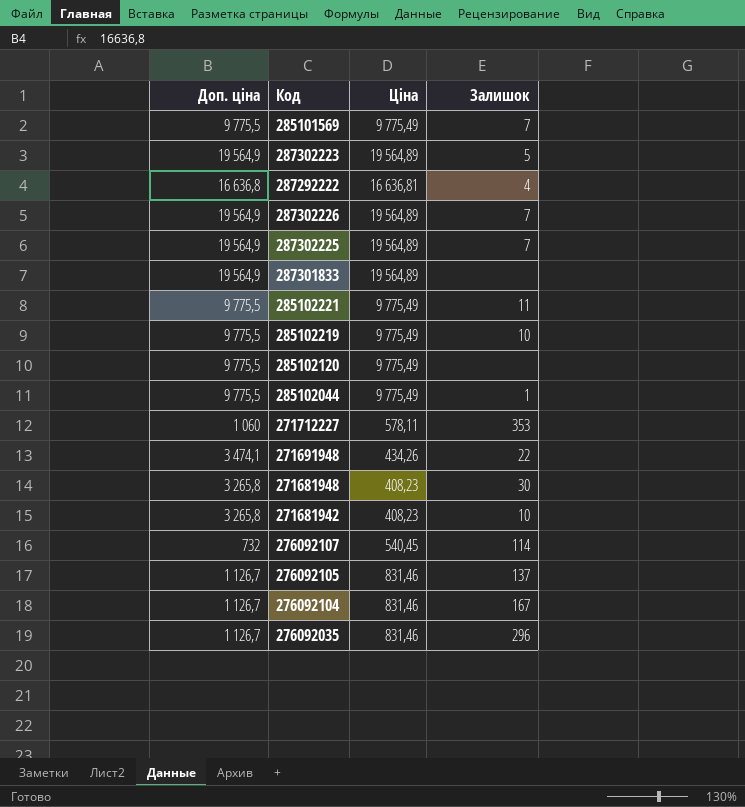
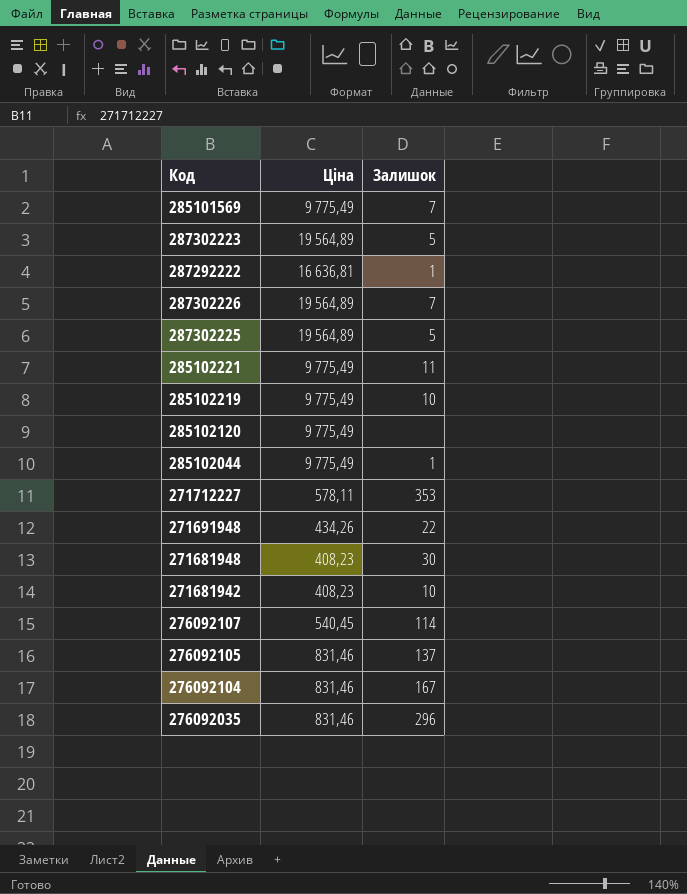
column Доп. ціна | position: 1 -> none
row 287301833: 19 564,9 | 19 564,89 | none -> none
287292222 | Залишок: 4 -> 1
287302225 | Залишок: 7 -> 5

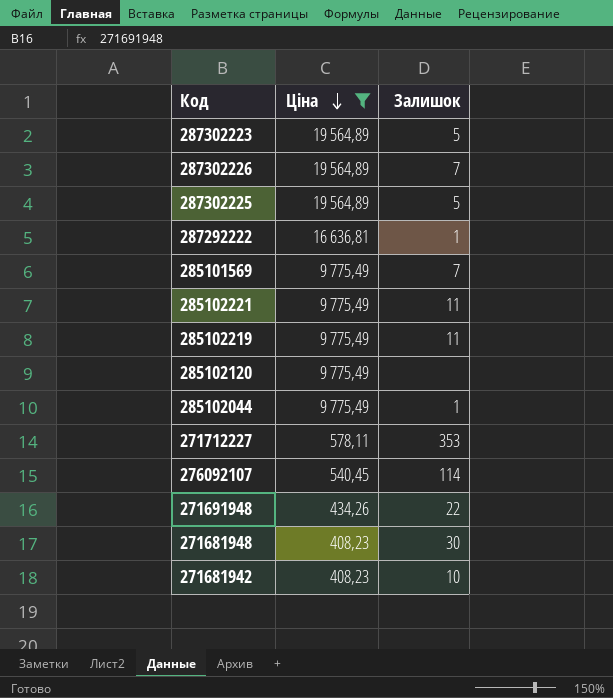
filter: none -> Ціна != 831,46
row order: none -> Ціна descending
285102219 | Залишок: 10 -> 11

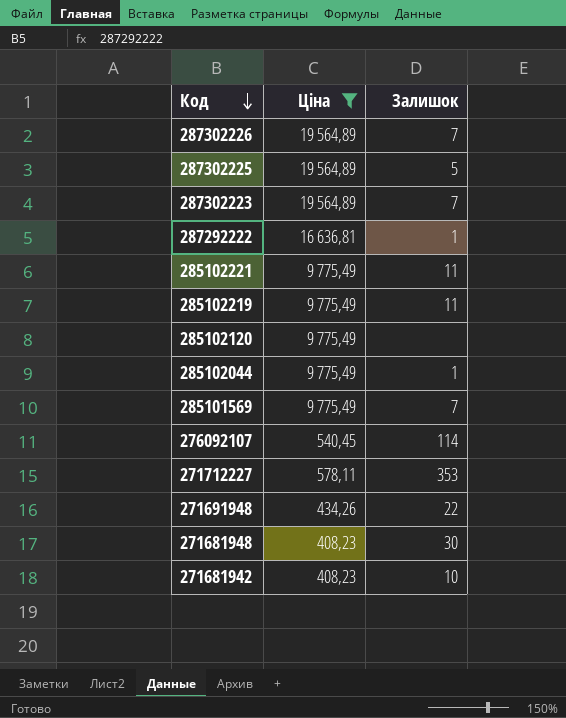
row order: Ціна descending -> Код descending
287302223 | Залишок: 5 -> 7

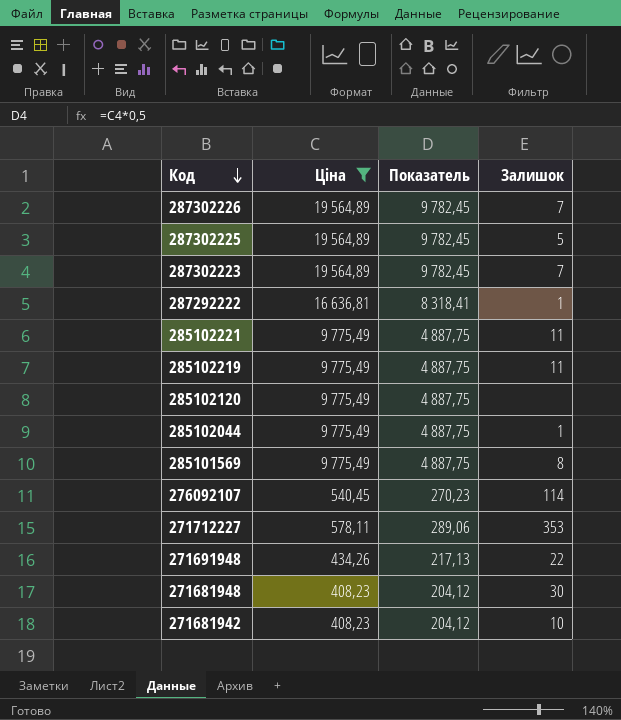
column Показатель | formula: none -> [Ціна] * 0,5
285101569 | Залишок: 7 -> 8

